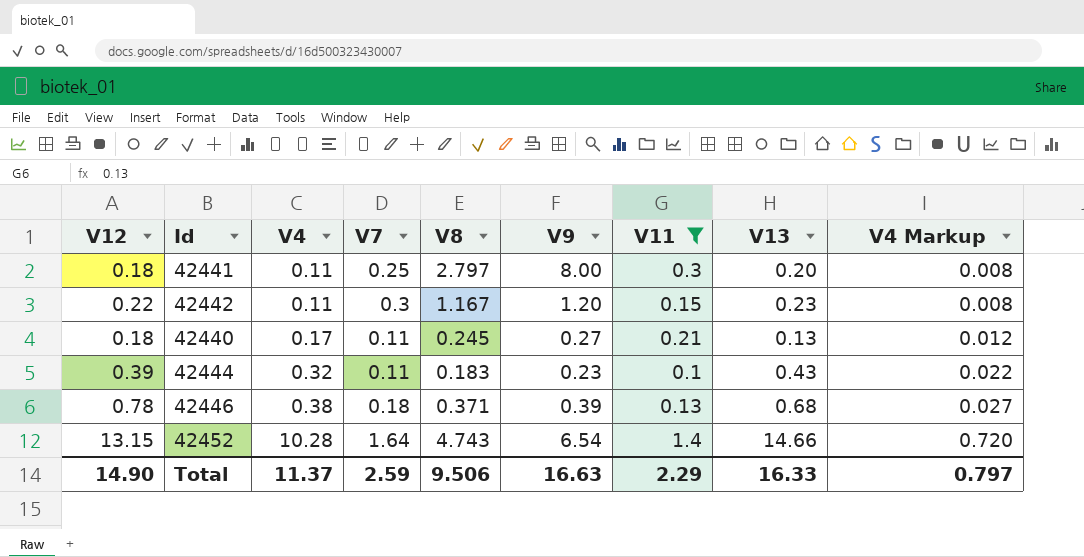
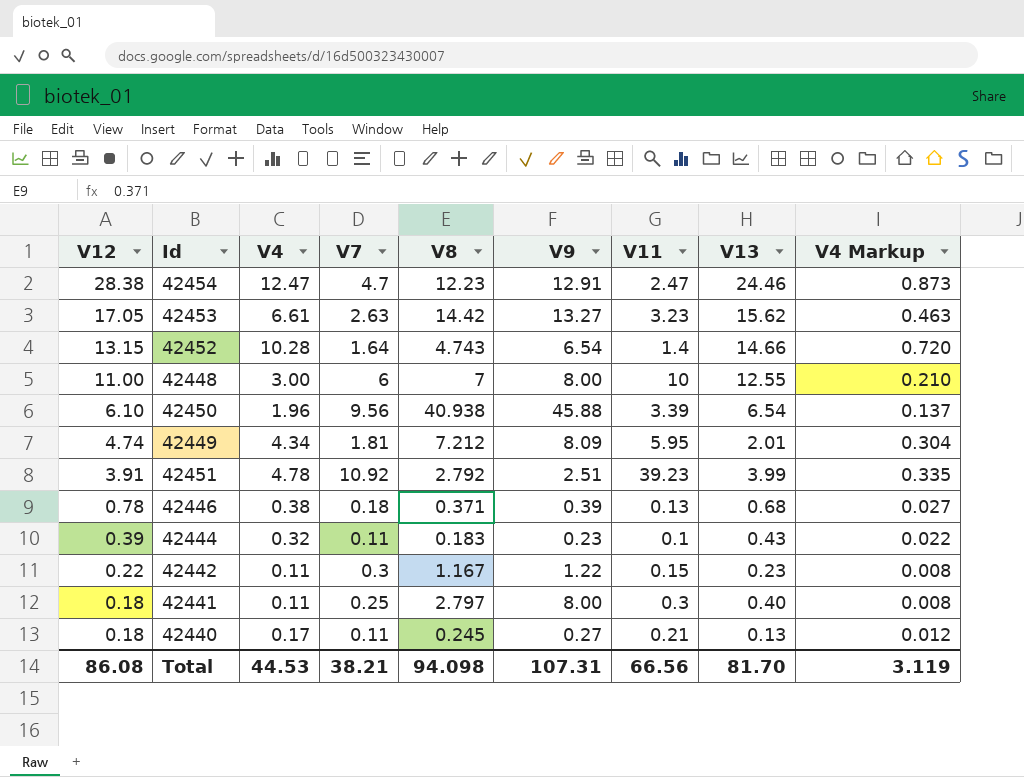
filter: V11 <= 1.4 -> none
row order: V4 ascending -> V12 descending
42442 | V9: 1.20 -> 1.22
42441 | V13: 0.20 -> 0.40
Total | V12: 14.90 -> 86.08
Total | V4: 11.37 -> 44.53
Total | V7: 2.59 -> 38.21
Total | V8: 9.506 -> 94.098
Total | V9: 16.63 -> 107.31
Total | V11: 2.29 -> 66.56
Total | V13: 16.33 -> 81.70
Total | V4 Markup: 0.797 -> 3.119

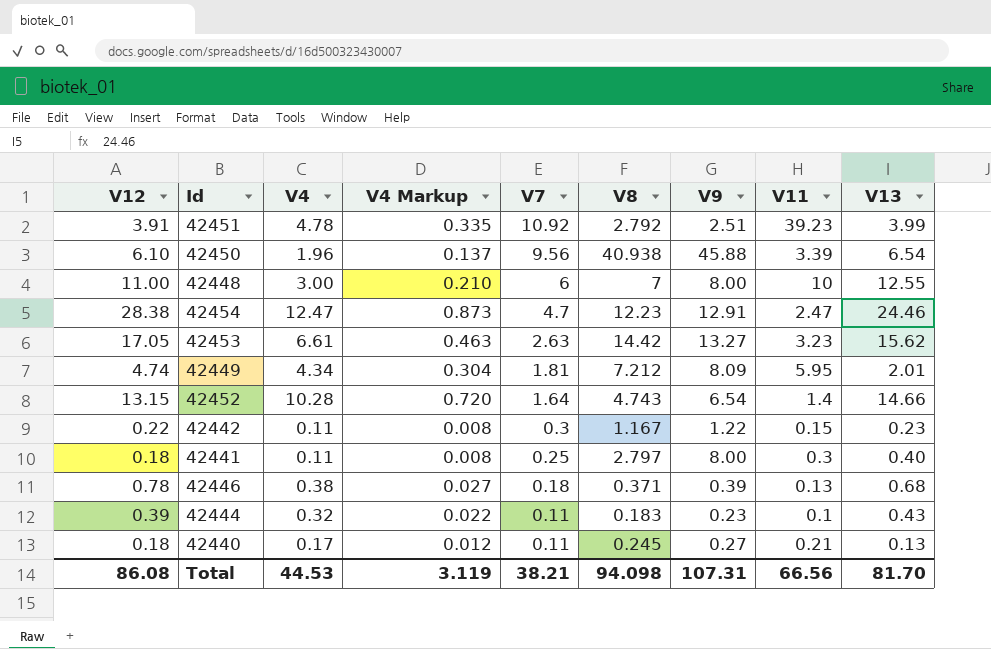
row order: V12 descending -> V7 descending
column V4 Markup | position: 9 -> 4

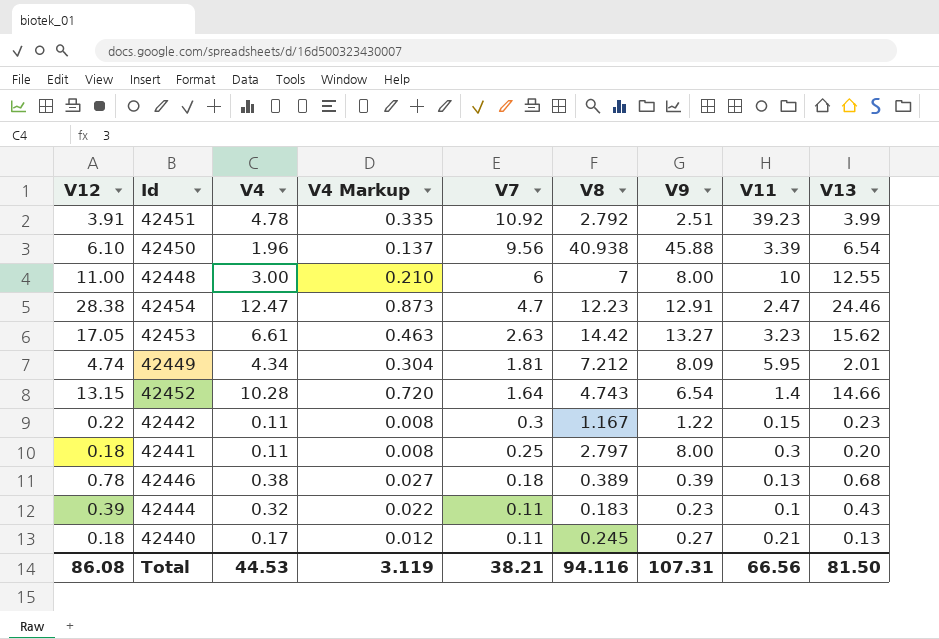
42441 | V13: 0.40 -> 0.20
42446 | V8: 0.371 -> 0.389
Total | V8: 94.098 -> 94.116
Total | V13: 81.70 -> 81.50

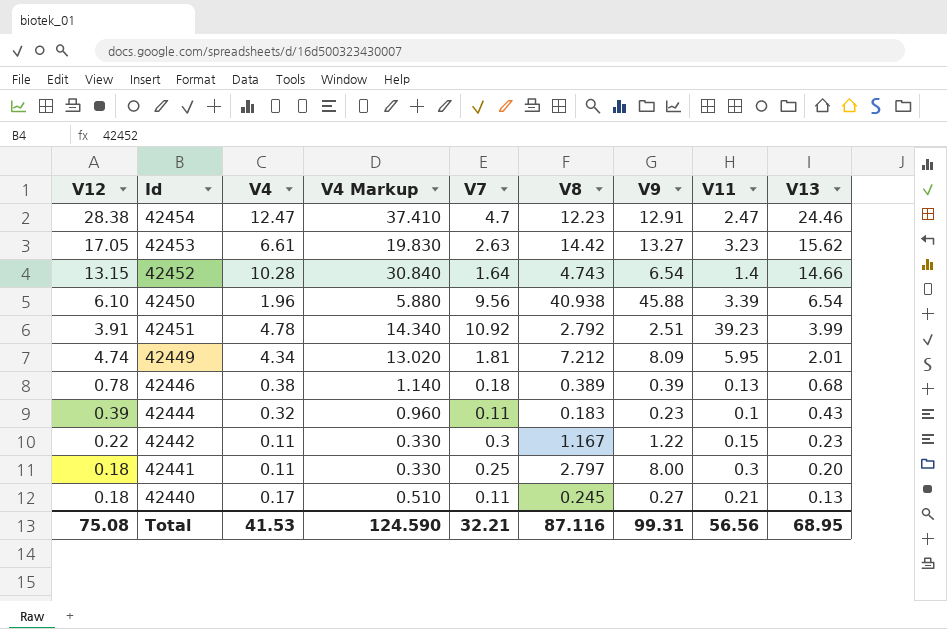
row order: V7 descending -> V13 descending
column V4 Markup | formula: [V4] * 0.07 -> [V4] * 3
row 42448: 11.00 | 3.00 | 0.210 | 6 | 7 | 8.00 | 10 | 12.55 -> none
Total | V12: 86.08 -> 75.08
Total | V4: 44.53 -> 41.53
Total | V4 Markup: 3.119 -> 124.590
Total | V7: 38.21 -> 32.21
Total | V8: 94.116 -> 87.116
Total | V9: 107.31 -> 99.31
Total | V11: 66.56 -> 56.56
Total | V13: 81.50 -> 68.95

